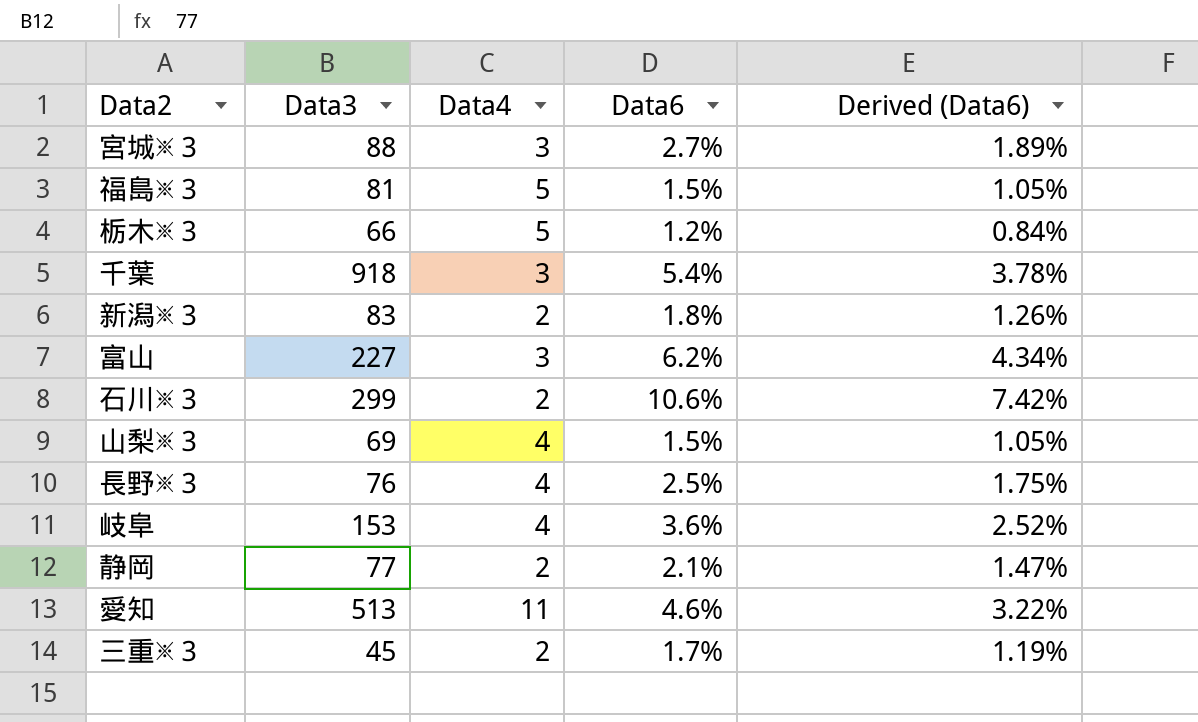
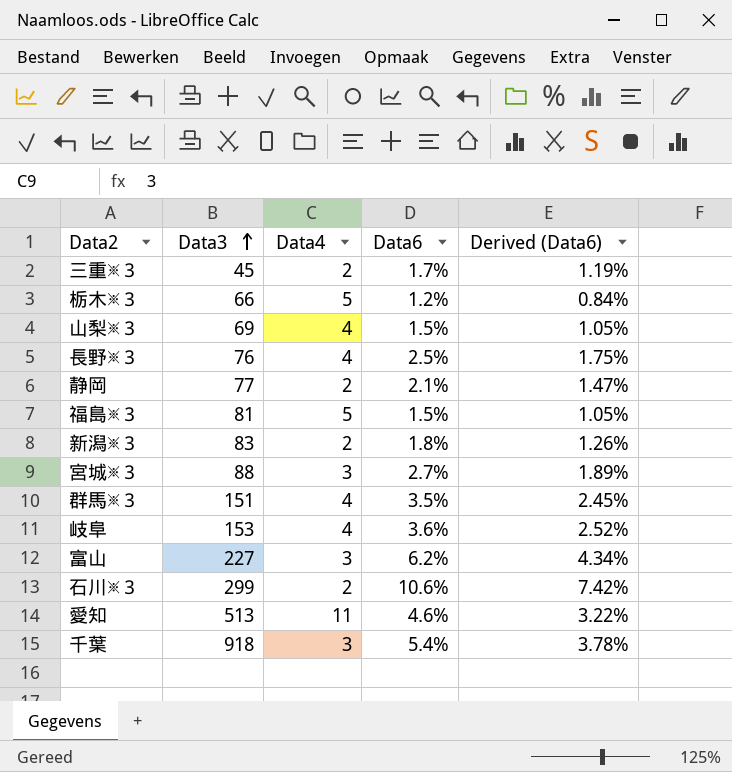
row order: none -> Data3 ascending
row 群馬※３: none -> 151 | 4 | 3.5% | 2.45%

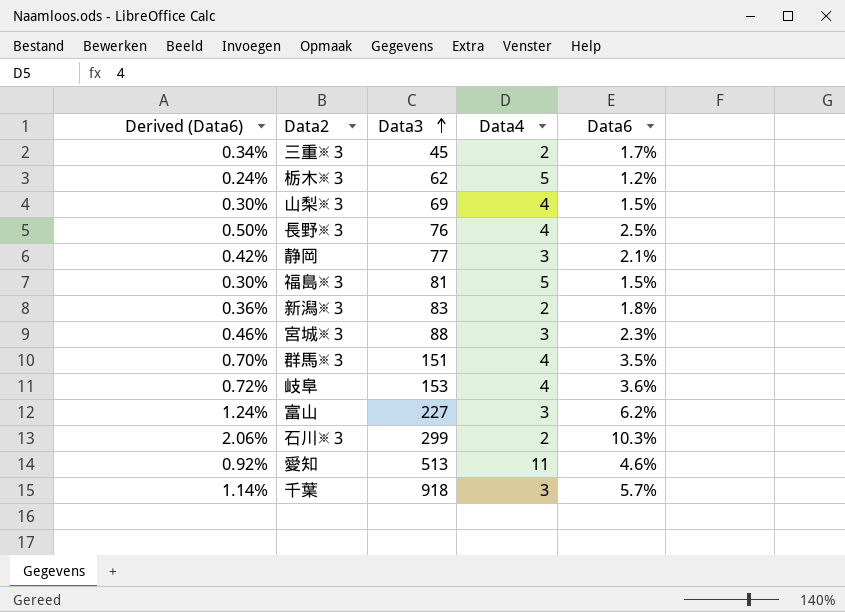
column Derived (Data6) | formula: [Data6] * 0.7 -> [Data6] * 0.2
column Derived (Data6) | position: 5 -> 1
栃木※３ | Data3: 66 -> 62
静岡 | Data4: 2 -> 3
宮城※３ | Data6: 2.7% -> 2.3%
石川※３ | Data6: 10.6% -> 10.3%
千葉 | Data6: 5.4% -> 5.7%

